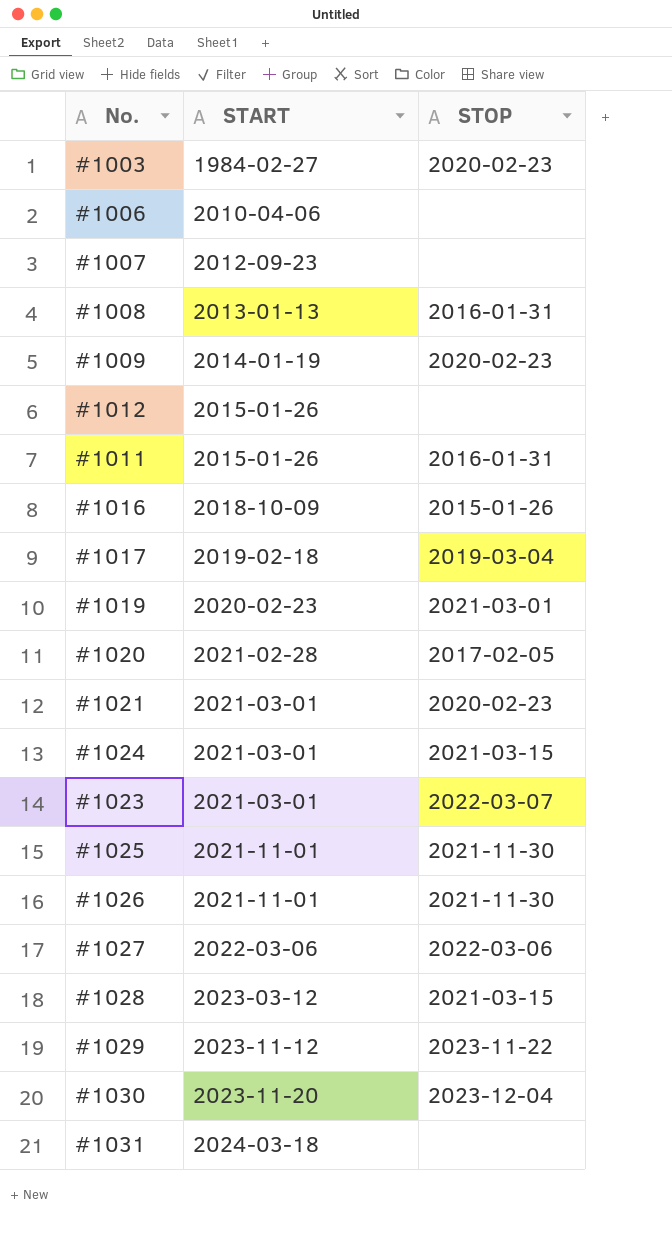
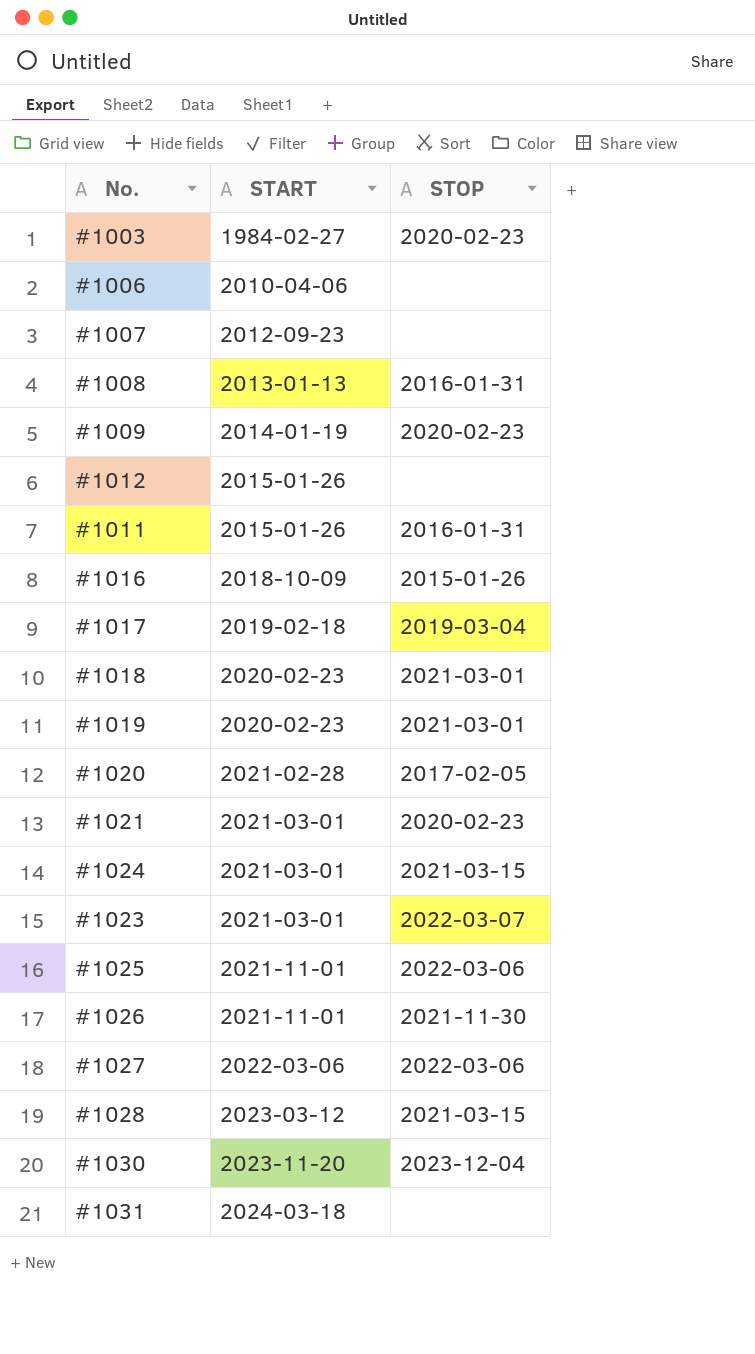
row #1029: 2023-11-12 | 2023-11-22 -> none
row #1018: none -> 2020-02-23 | 2021-03-01
#1025 | STOP: 2021-11-30 -> 2022-03-06

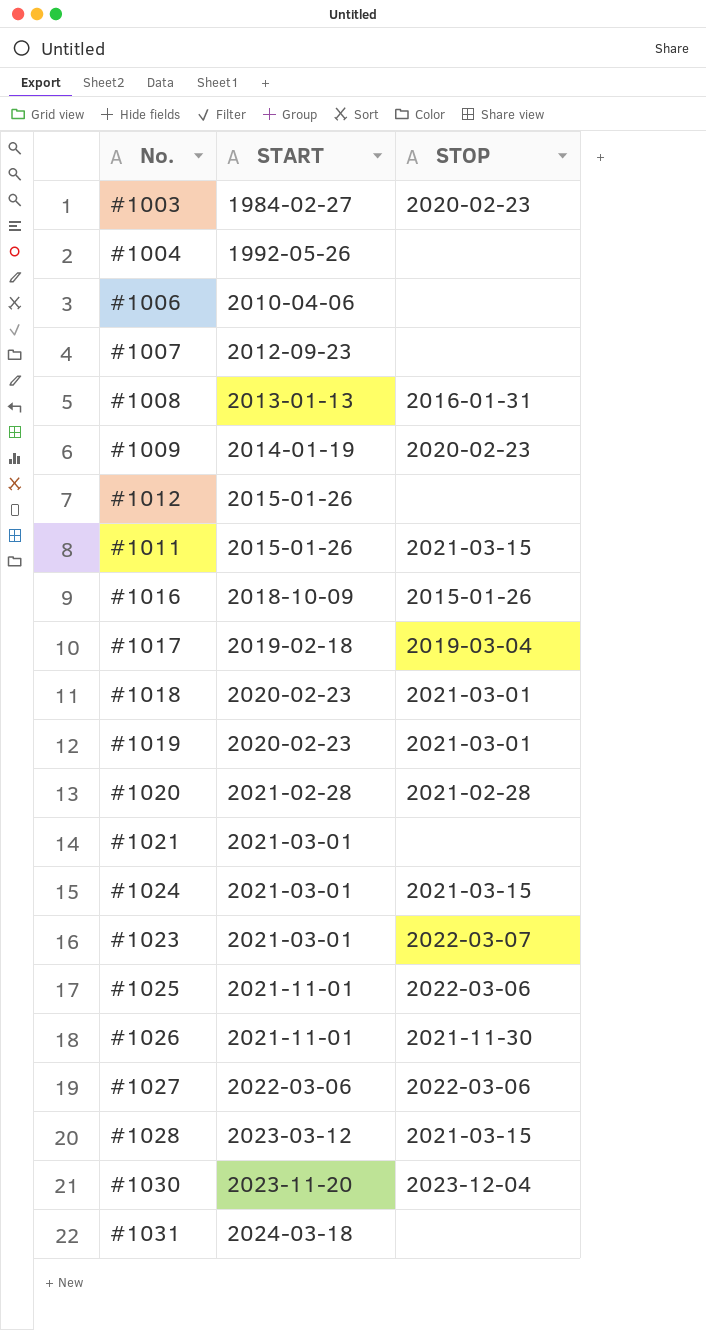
row #1004: none -> 1992-05-26 | none
#1011 | STOP: 2016-01-31 -> 2021-03-15
#1020 | STOP: 2017-02-05 -> 2021-02-28
#1021 | STOP: 2020-02-23 -> none

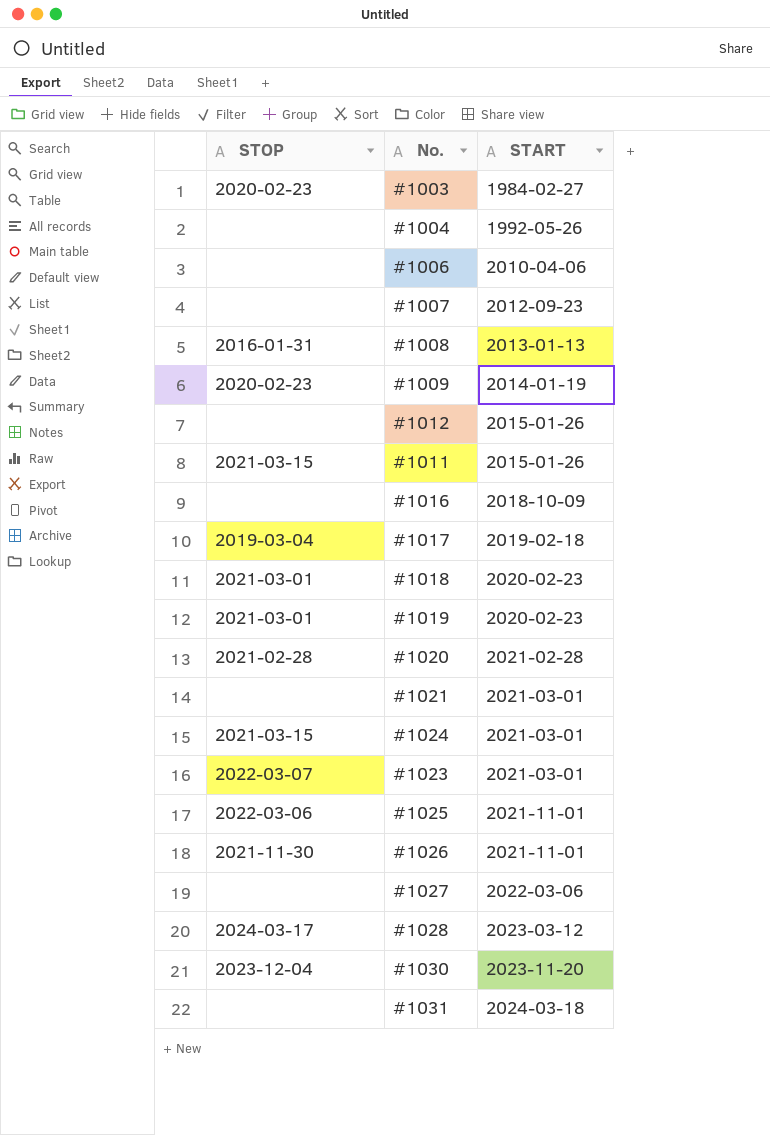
column STOP | position: 3 -> 1
#1016 | STOP: 2015-01-26 -> none
#1027 | STOP: 2022-03-06 -> none
#1028 | STOP: 2021-03-15 -> 2024-03-17

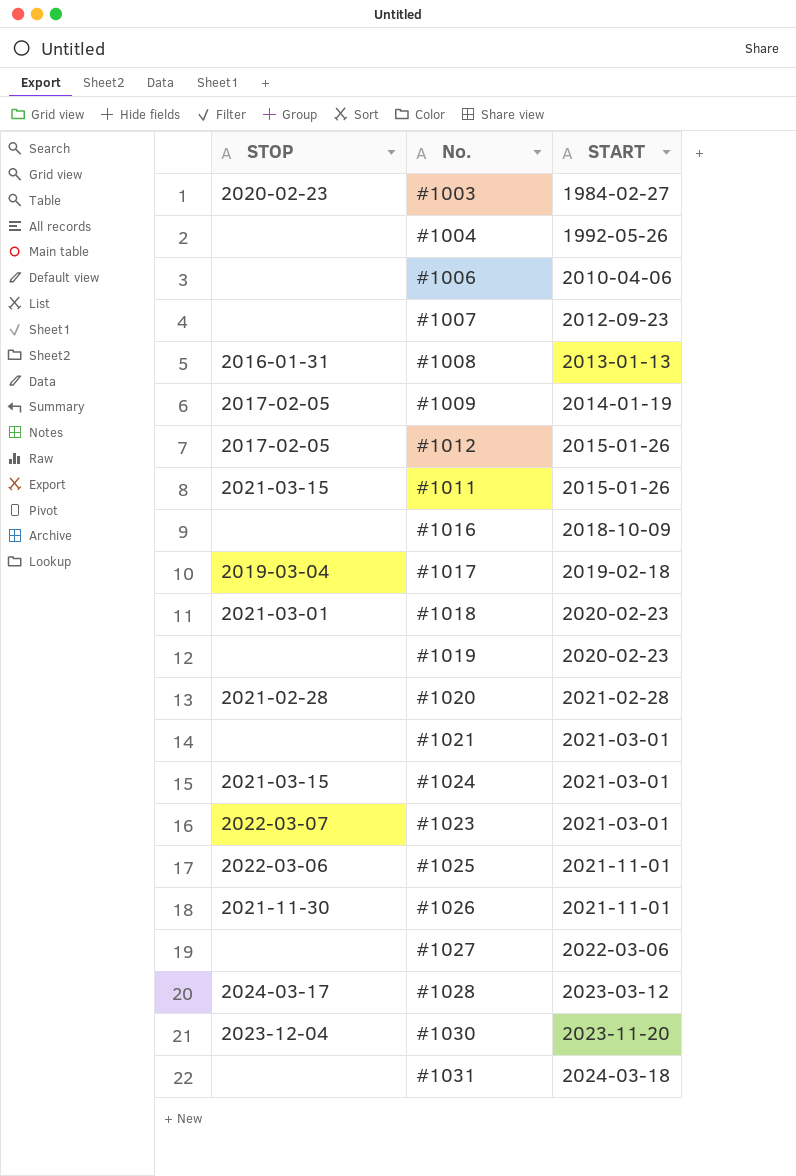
#1009 | STOP: 2020-02-23 -> 2017-02-05
#1012 | STOP: none -> 2017-02-05
#1019 | STOP: 2021-03-01 -> none

